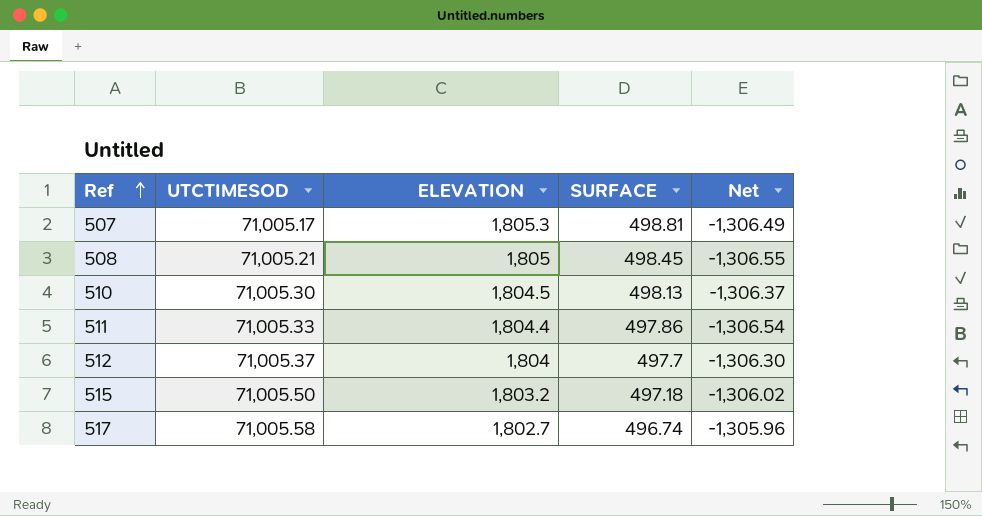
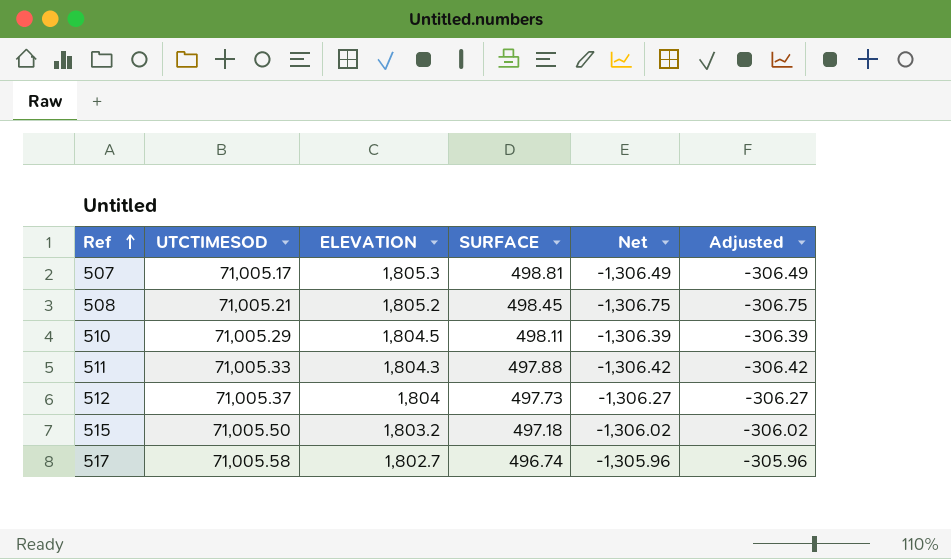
column Adjusted | formula: none -> [Net] + 1000
508 | ELEVATION: 1,805 -> 1,805.2
508 | Net: -1,306.55 -> -1,306.75
510 | UTCTIMESOD: 71,005.30 -> 71,005.29
510 | SURFACE: 498.13 -> 498.11
510 | Net: -1,306.37 -> -1,306.39
511 | ELEVATION: 1,804.4 -> 1,804.3
511 | SURFACE: 497.86 -> 497.88
511 | Net: -1,306.54 -> -1,306.42
512 | SURFACE: 497.7 -> 497.73
512 | Net: -1,306.30 -> -1,306.27

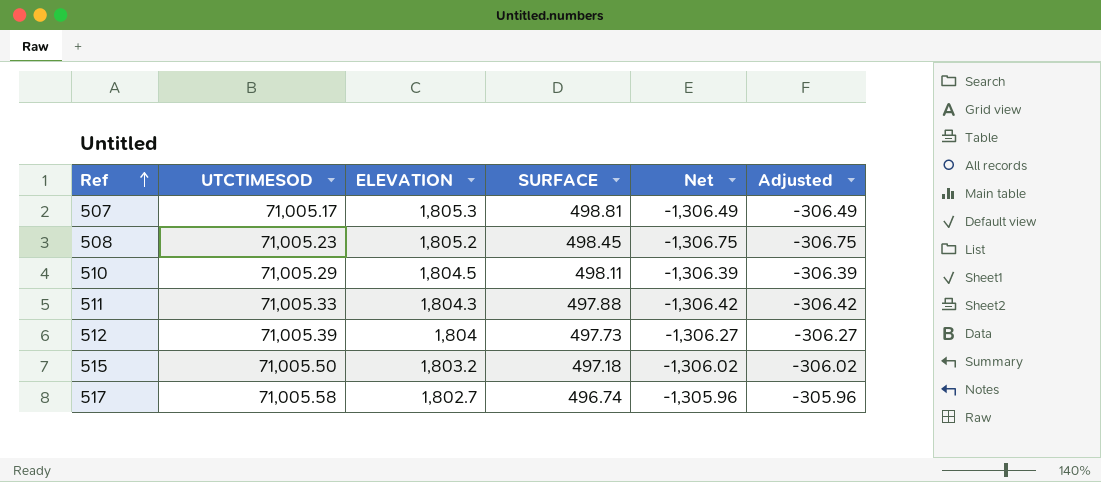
508 | UTCTIMESOD: 71,005.21 -> 71,005.23
512 | UTCTIMESOD: 71,005.37 -> 71,005.39

